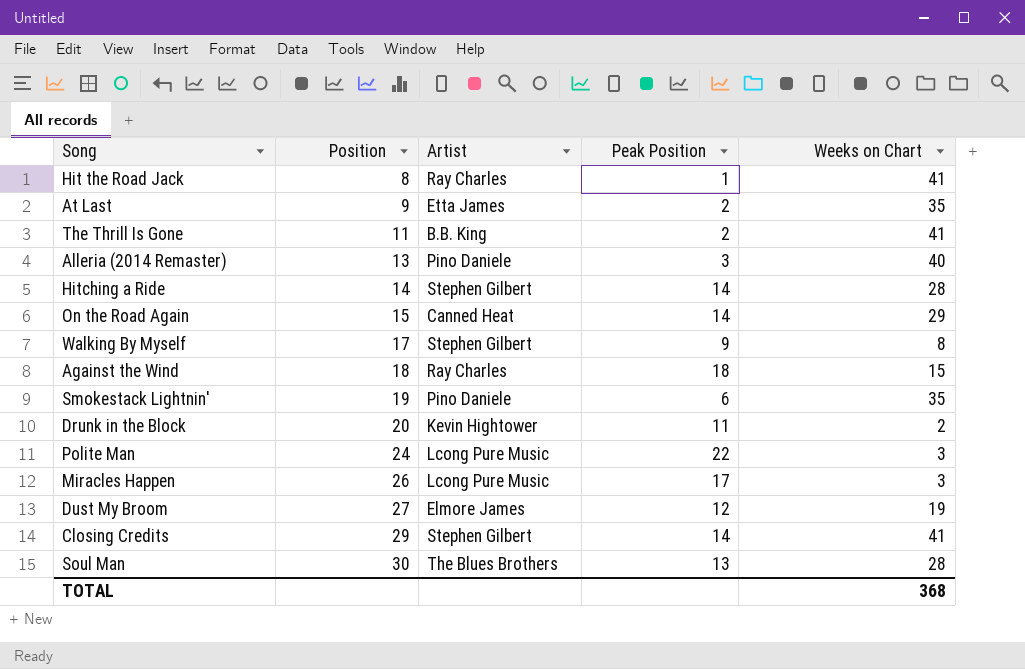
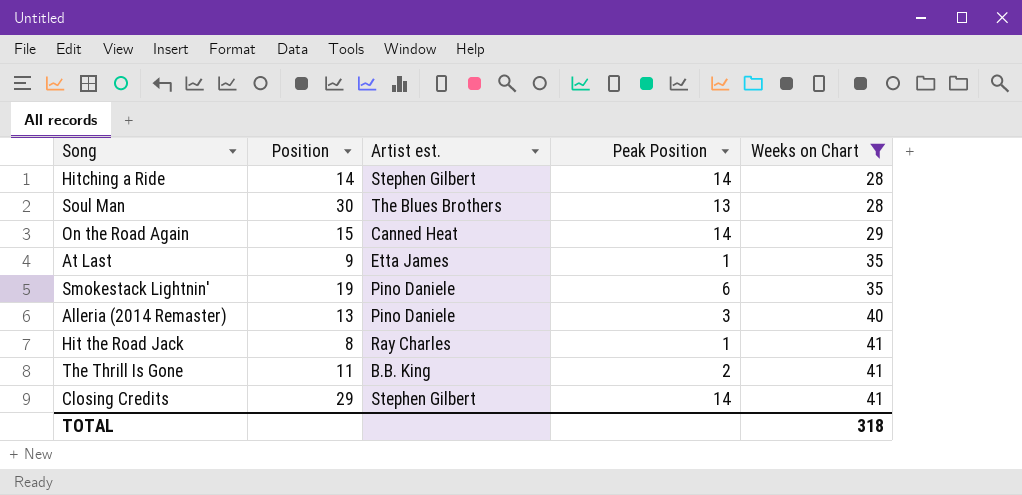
filter: none -> Weeks on Chart >= 28
row order: Position ascending -> Weeks on Chart ascending
column name: Artist -> Artist est.
At Last | Peak Position: 2 -> 1
TOTAL | Weeks on Chart: 368 -> 318

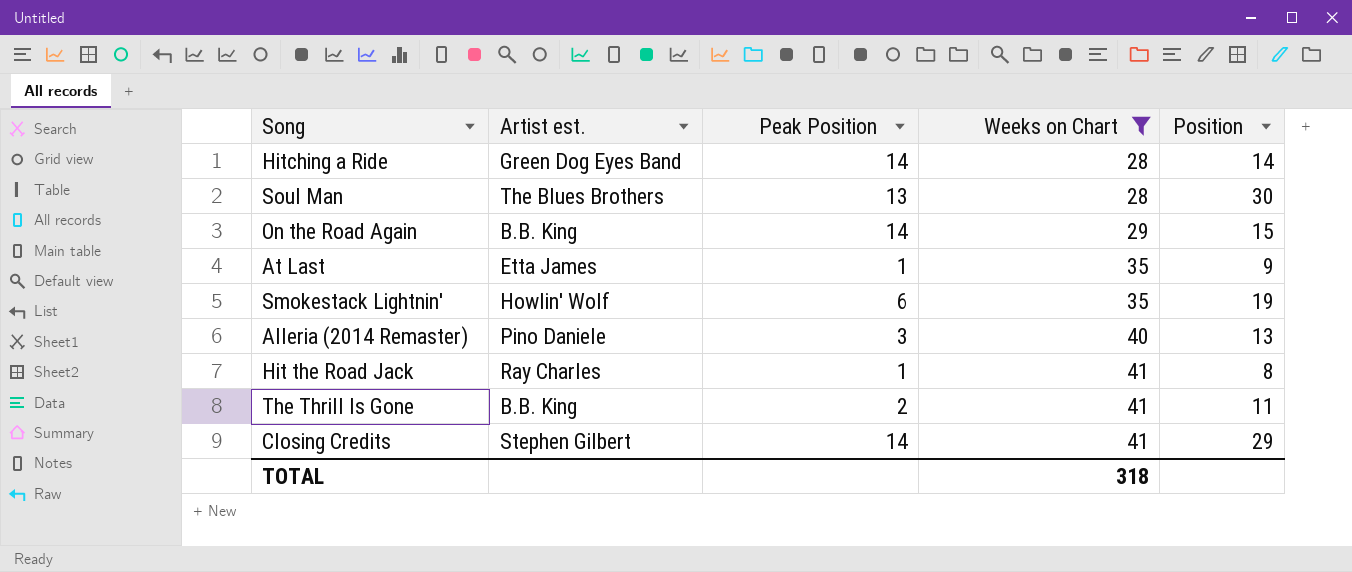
column Position | position: 2 -> 5
Hitching a Ride | Artist est.: Stephen Gilbert -> Green Dog Eyes Band
On the Road Again | Artist est.: Canned Heat -> B.B. King
Smokestack Lightnin' | Artist est.: Pino Daniele -> Howlin' Wolf

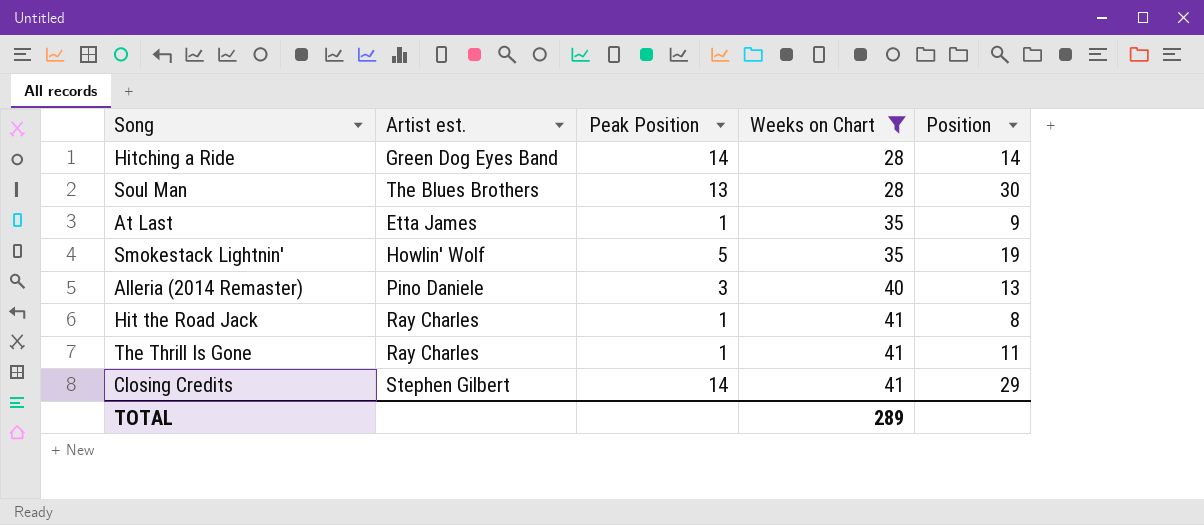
row On the Road Again: B.B. King | 14 | 29 | 15 -> none
Smokestack Lightnin' | Peak Position: 6 -> 5
The Thrill Is Gone | Artist est.: B.B. King -> Ray Charles
The Thrill Is Gone | Peak Position: 2 -> 1
TOTAL | Weeks on Chart: 318 -> 289

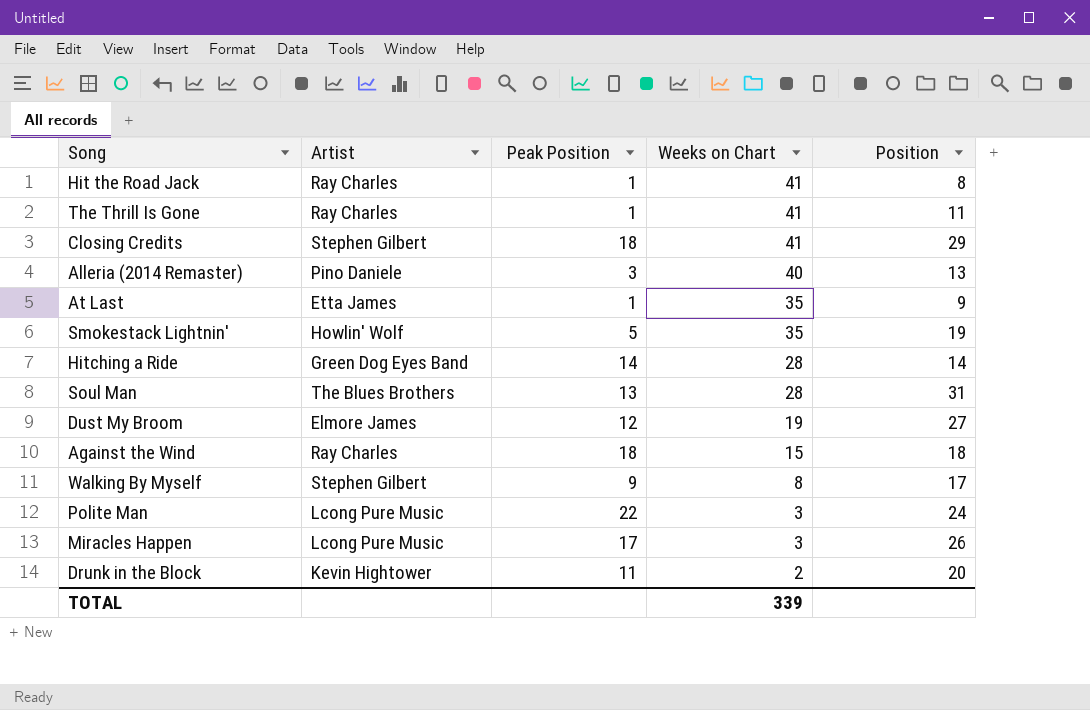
filter: Weeks on Chart >= 28 -> none
row order: Weeks on Chart ascending -> Weeks on Chart descending
column name: Artist est. -> Artist
Closing Credits | Peak Position: 14 -> 18
Soul Man | Position: 30 -> 31
TOTAL | Weeks on Chart: 289 -> 339

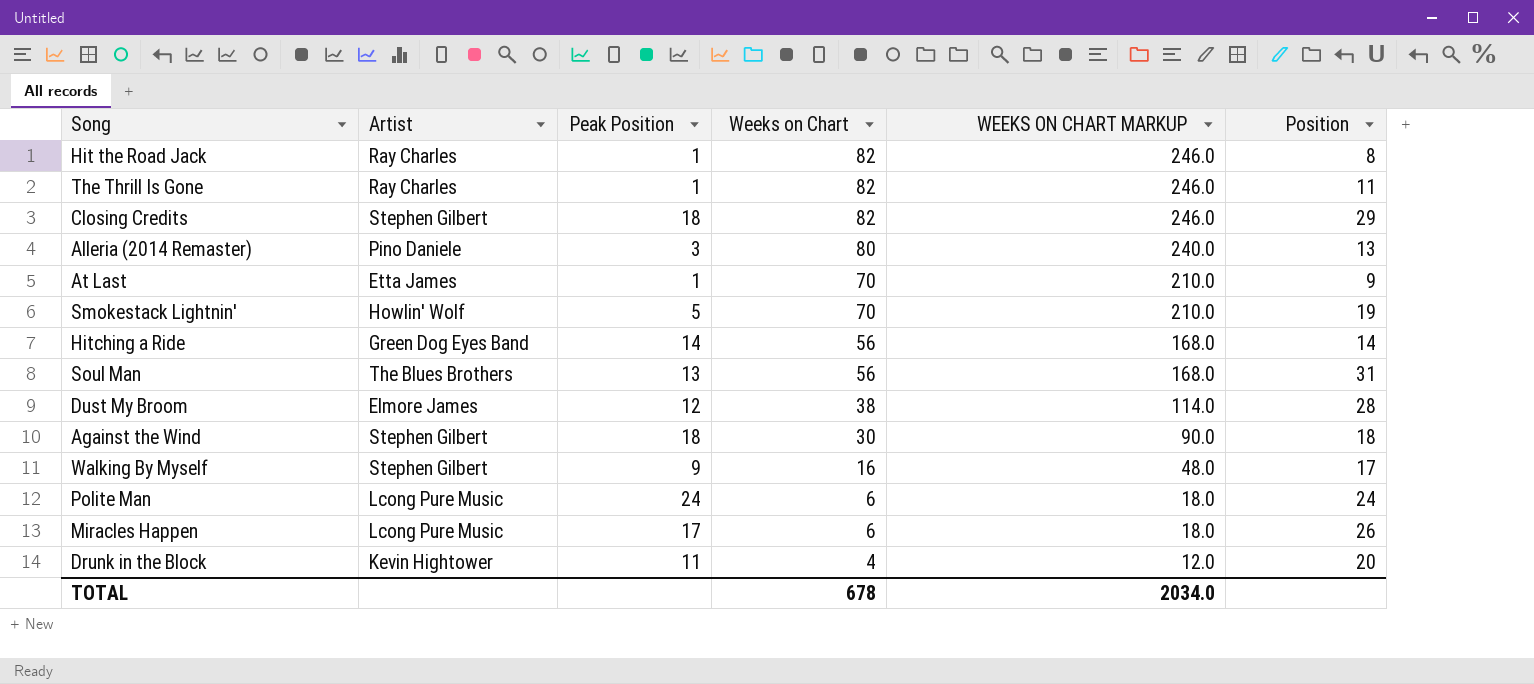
column WEEKS ON CHART MARKUP | formula: none -> [Weeks on Chart] * 3
Hit the Road Jack | Weeks on Chart: 41 -> 82
The Thrill Is Gone | Weeks on Chart: 41 -> 82
Closing Credits | Weeks on Chart: 41 -> 82
Alleria (2014 Remaster) | Weeks on Chart: 40 -> 80
At Last | Weeks on Chart: 35 -> 70
Smokestack Lightnin' | Weeks on Chart: 35 -> 70
Hitching a Ride | Weeks on Chart: 28 -> 56
Soul Man | Weeks on Chart: 28 -> 56
Dust My Broom | Weeks on Chart: 19 -> 38
Dust My Broom | Position: 27 -> 28
Against the Wind | Artist: Ray Charles -> Stephen Gilbert
Against the Wind | Weeks on Chart: 15 -> 30
Walking By Myself | Weeks on Chart: 8 -> 16
Polite Man | Peak Position: 22 -> 24
Polite Man | Weeks on Chart: 3 -> 6
Miracles Happen | Weeks on Chart: 3 -> 6
Drunk in the Block | Weeks on Chart: 2 -> 4
TOTAL | Weeks on Chart: 339 -> 678

